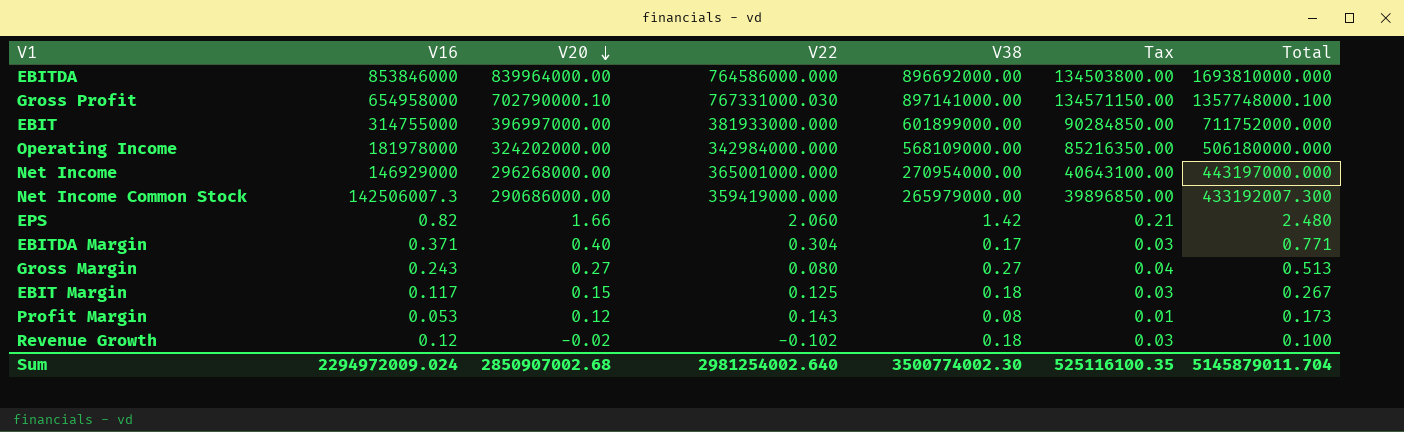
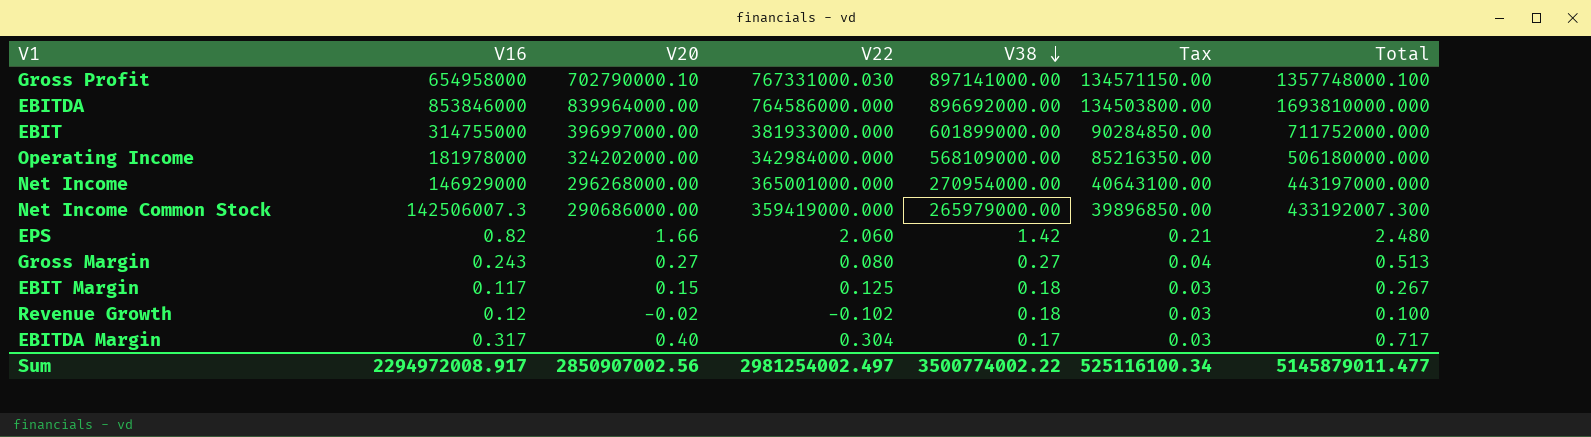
row order: V20 descending -> V38 descending
row Profit Margin: 0.053 | 0.12 | 0.143 | 0.08 | 0.01 | 0.173 -> none
EBITDA Margin | V16: 0.371 -> 0.317
EBITDA Margin | Total: 0.771 -> 0.717
Sum | V16: 2294972009.024 -> 2294972008.917
Sum | V20: 2850907002.68 -> 2850907002.56
Sum | V22: 2981254002.640 -> 2981254002.497
Sum | V38: 3500774002.30 -> 3500774002.22
Sum | Tax: 525116100.35 -> 525116100.34
Sum | Total: 5145879011.704 -> 5145879011.477

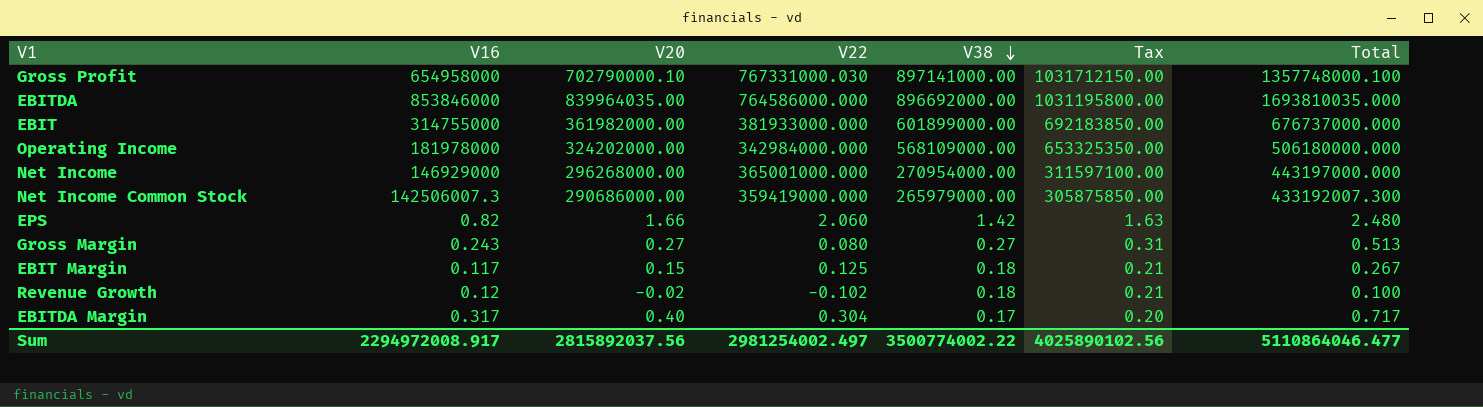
column Tax | formula: [V38] * 0.15 -> [V38] * 1.15
EBITDA | V20: 839964000.00 -> 839964035.00
EBITDA | Total: 1693810000.000 -> 1693810035.000
EBIT | V20: 396997000.00 -> 361982000.00
EBIT | Total: 711752000.000 -> 676737000.000
Sum | V20: 2850907002.56 -> 2815892037.56
Sum | Tax: 525116100.34 -> 4025890102.56
Sum | Total: 5145879011.477 -> 5110864046.477

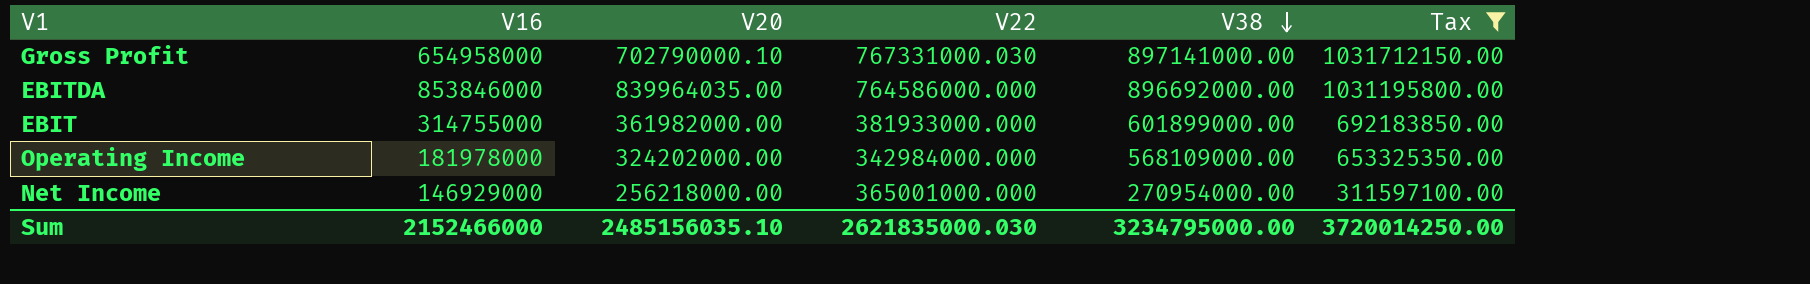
filter: none -> Tax >= 311597100.00
column Total | formula: [V16] + [V20] -> none
Net Income | V20: 296268000.00 -> 256218000.00
Sum | V16: 2294972008.917 -> 2152466000
Sum | V20: 2815892037.56 -> 2485156035.10
Sum | V22: 2981254002.497 -> 2621835000.030
Sum | V38: 3500774002.22 -> 3234795000.00
Sum | Tax: 4025890102.56 -> 3720014250.00

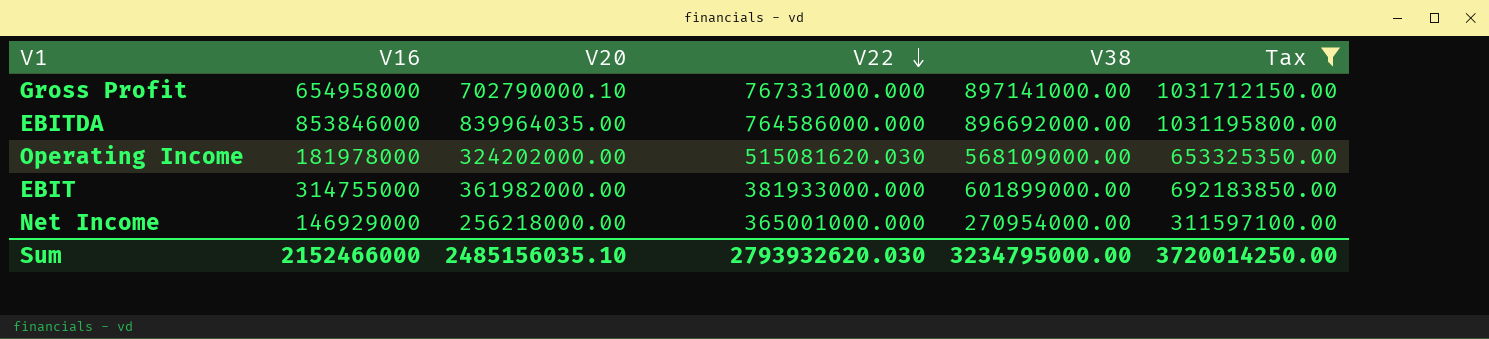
row order: V38 descending -> V22 descending
Gross Profit | V22: 767331000.030 -> 767331000.000
Operating Income | V22: 342984000.000 -> 515081620.030
Sum | V22: 2621835000.030 -> 2793932620.030

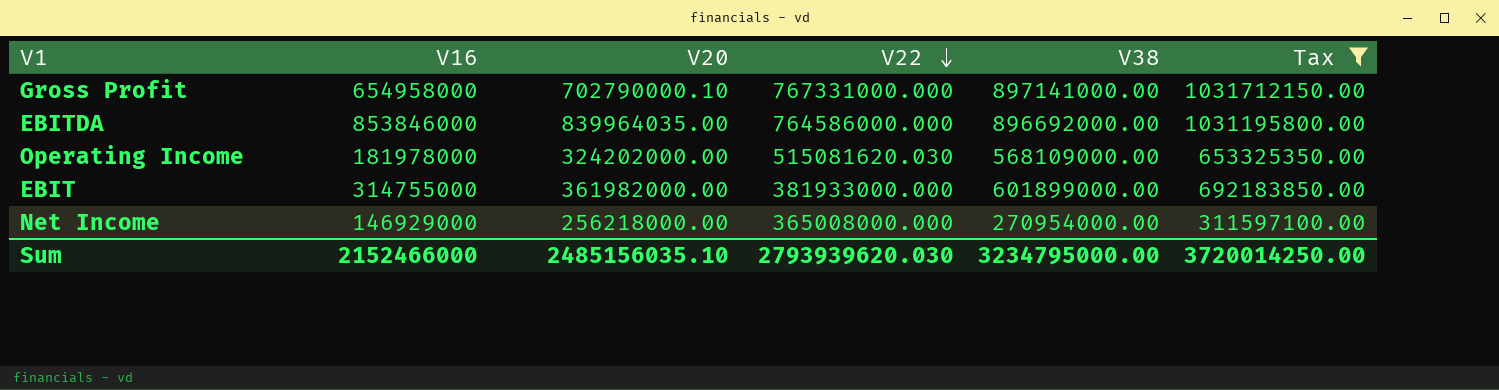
Net Income | V22: 365001000.000 -> 365008000.000
Sum | V22: 2793932620.030 -> 2793939620.030

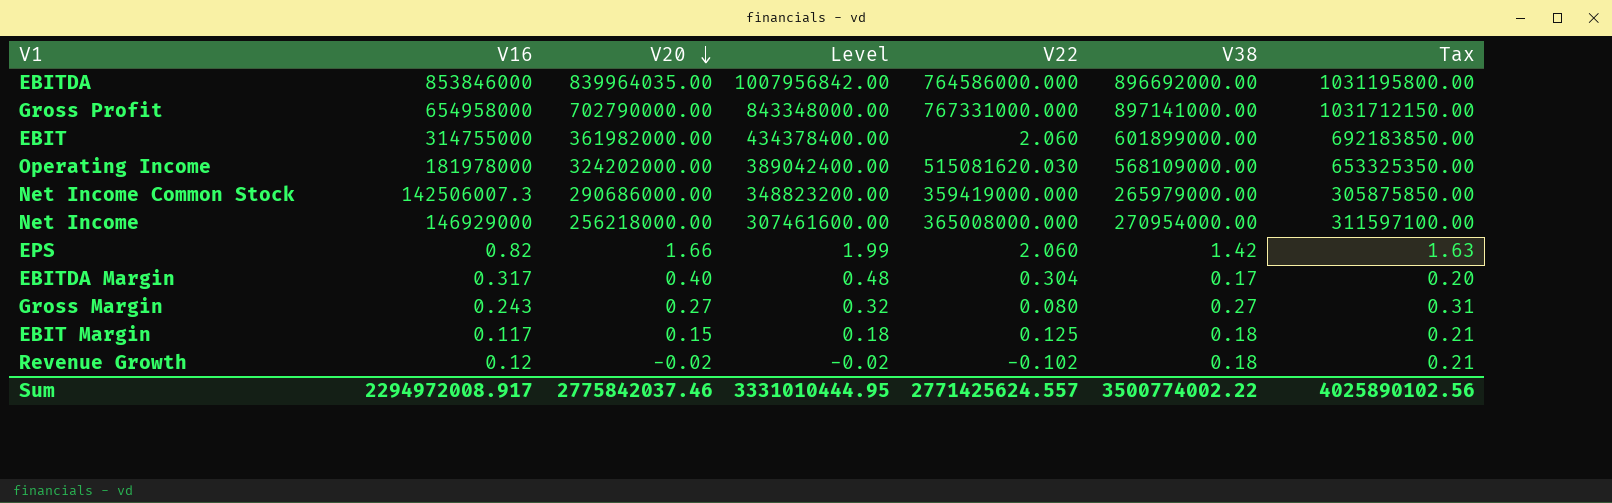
filter: Tax >= 311597100.00 -> none
row order: V22 descending -> V20 descending
column Level | formula: none -> [V20] * 1.2
Gross Profit | V20: 702790000.10 -> 702790000.00
EBIT | V22: 381933000.000 -> 2.060
Sum | V16: 2152466000 -> 2294972008.917
Sum | V20: 2485156035.10 -> 2775842037.46
Sum | V22: 2793939620.030 -> 2771425624.557
Sum | V38: 3234795000.00 -> 3500774002.22
Sum | Tax: 3720014250.00 -> 4025890102.56

